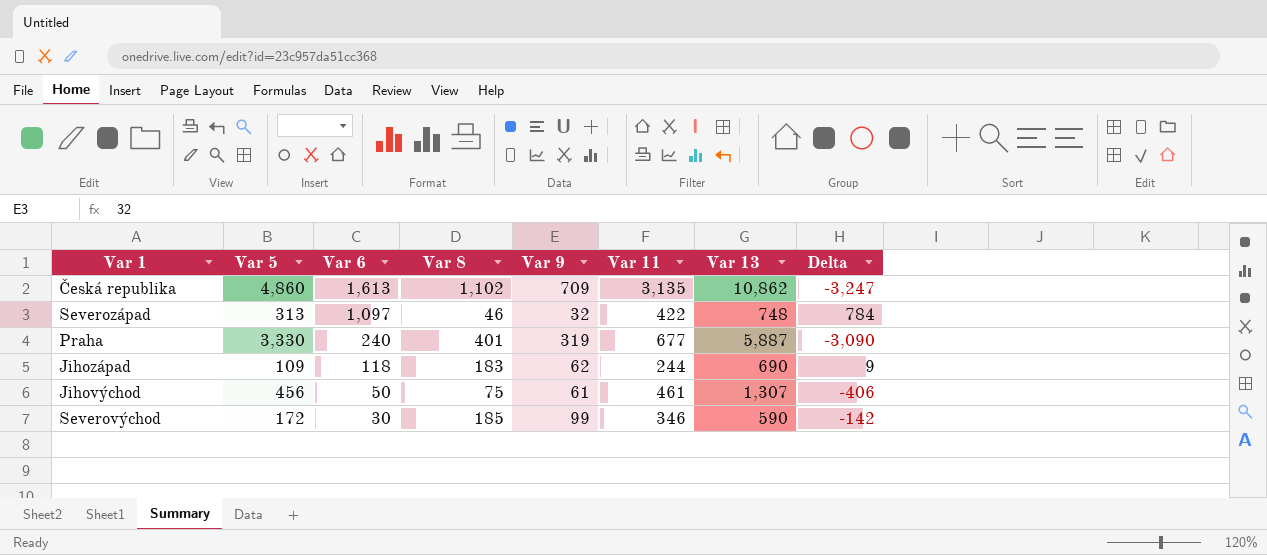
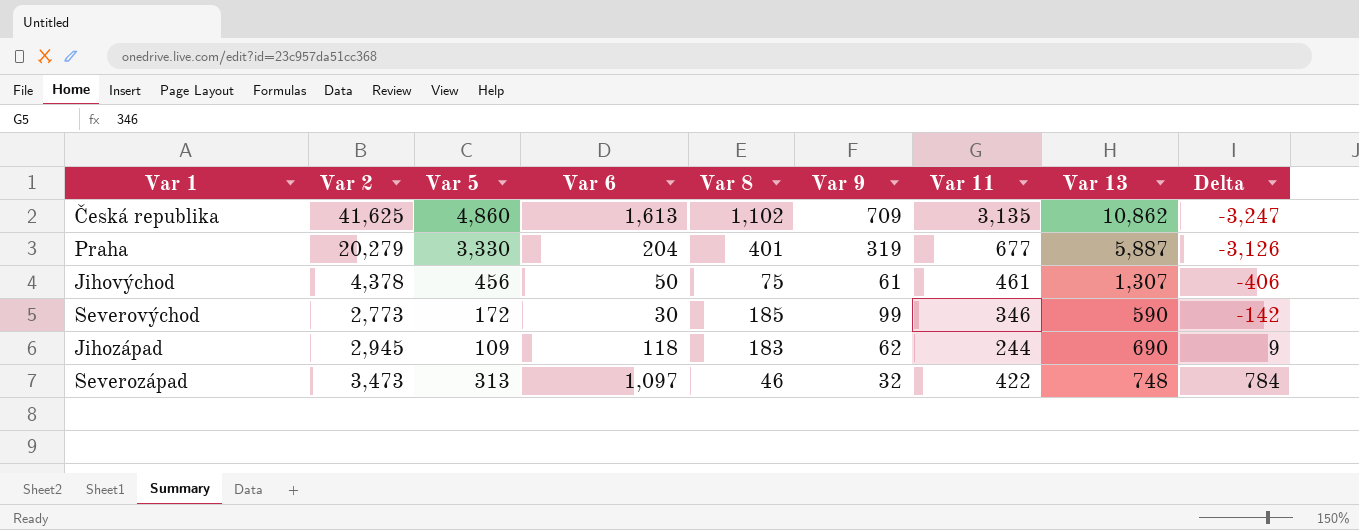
row order: Var 6 descending -> Delta ascending
column Var 2 | position: none -> 2
Praha | Var 6: 240 -> 204
Praha | Delta: -3,090 -> -3,126

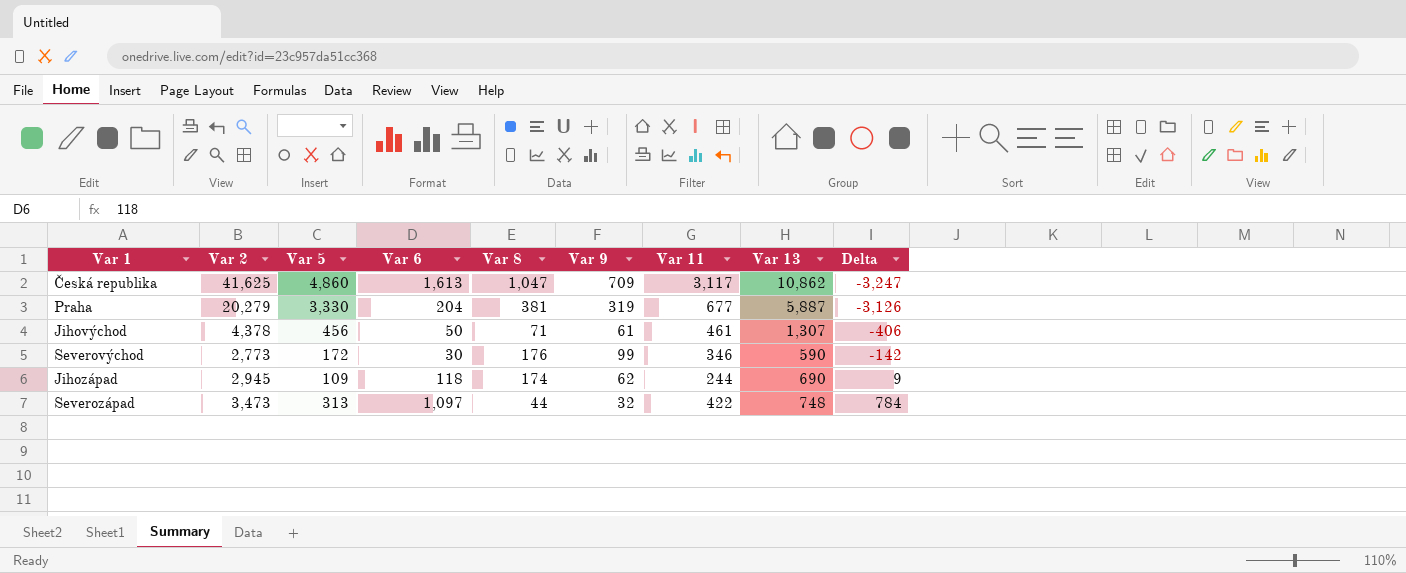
Česká republika | Var 8: 1,102 -> 1,047
Česká republika | Var 11: 3,135 -> 3,117
Praha | Var 8: 401 -> 381
Jihovýchod | Var 8: 75 -> 71
Severovýchod | Var 8: 185 -> 176
Jihozápad | Var 8: 183 -> 174
Severozápad | Var 8: 46 -> 44

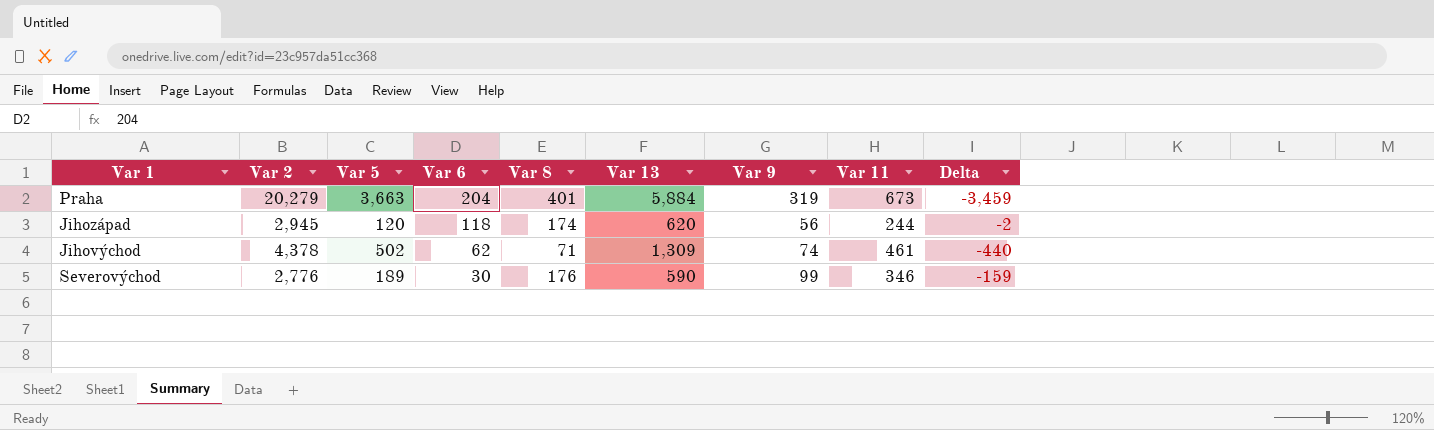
row order: Delta ascending -> Var 6 descending
column Var 13 | position: 8 -> 6
row Česká republika: 41,625 | 4,860 | 1,613 | 1,047 | 709 | 3,117 | 10,862 | -3,247 -> none
row Severozápad: 3,473 | 313 | 1,097 | 44 | 32 | 422 | 748 | 784 -> none
Praha | Var 5: 3,330 -> 3,663
Praha | Var 8: 381 -> 401
Praha | Var 13: 5,887 -> 5,884
Praha | Var 11: 677 -> 673
Praha | Delta: -3,126 -> -3,459
Jihozápad | Var 5: 109 -> 120
Jihozápad | Var 13: 690 -> 620
Jihozápad | Var 9: 62 -> 56
Jihozápad | Delta: 9 -> -2
Jihovýchod | Var 5: 456 -> 502
Jihovýchod | Var 6: 50 -> 62
Jihovýchod | Var 13: 1,307 -> 1,309
Jihovýchod | Var 9: 61 -> 74
Jihovýchod | Delta: -406 -> -440
Severovýchod | Var 2: 2,773 -> 2,776
Severovýchod | Var 5: 172 -> 189
Severovýchod | Delta: -142 -> -159

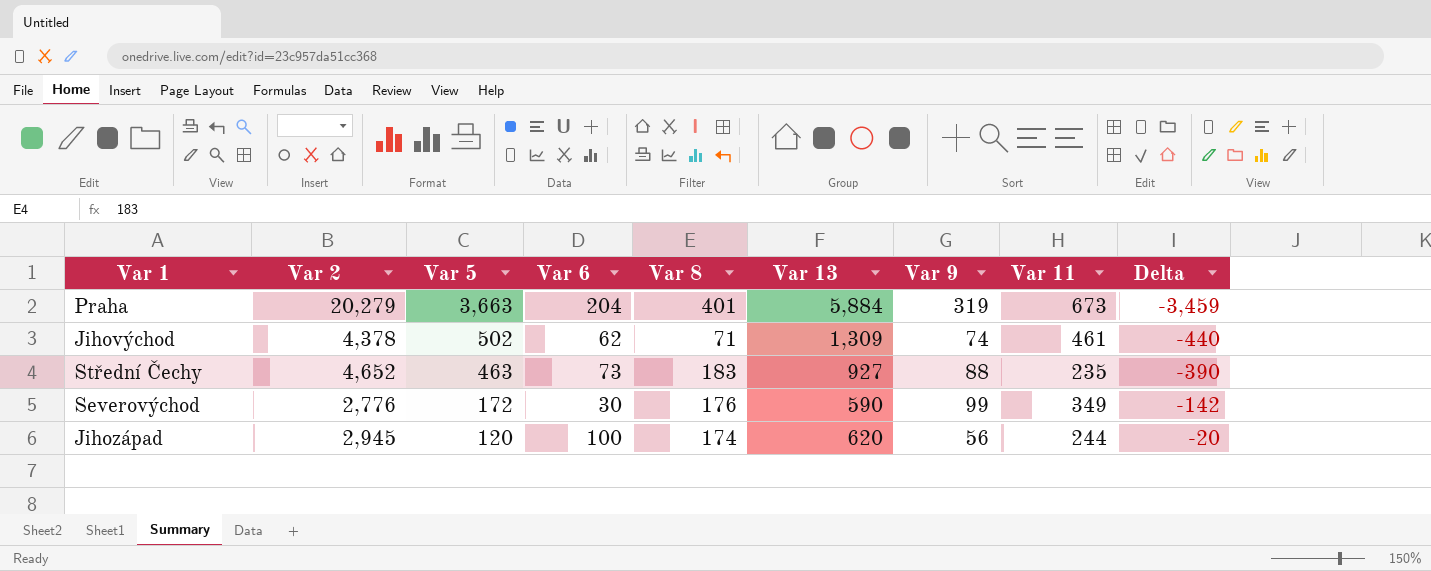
row order: Var 6 descending -> Var 5 descending
row Střední Čechy: none -> 4,652 | 463 | 73 | 183 | 927 | 88 | 235 | -390
Severovýchod | Var 5: 189 -> 172
Severovýchod | Var 11: 346 -> 349
Severovýchod | Delta: -159 -> -142
Jihozápad | Var 6: 118 -> 100
Jihozápad | Delta: -2 -> -20

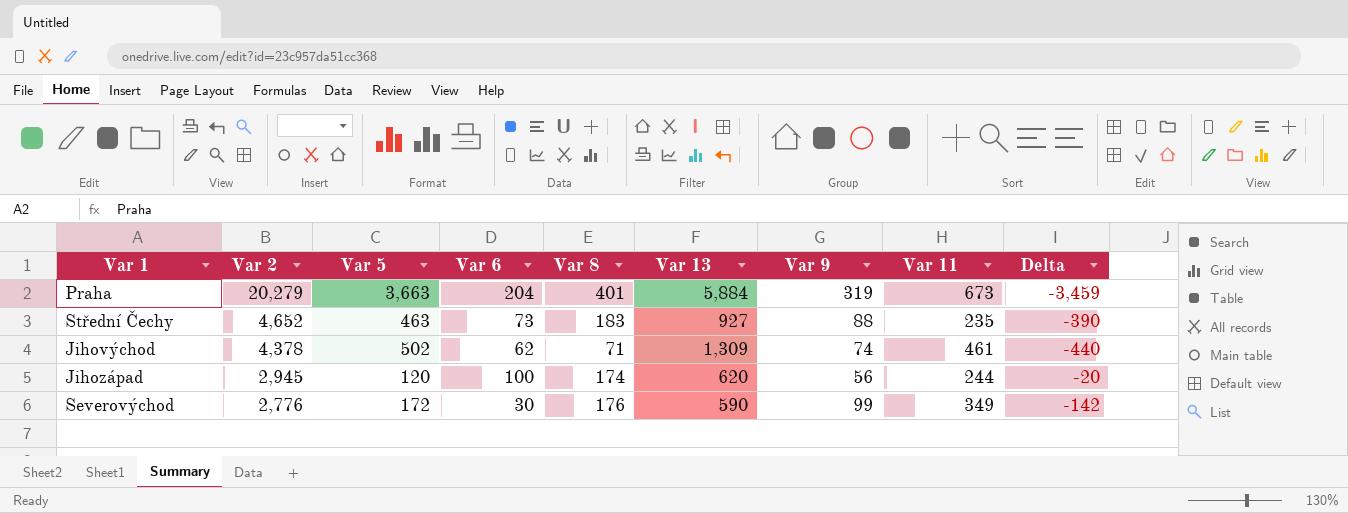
row order: Var 5 descending -> Var 2 descending

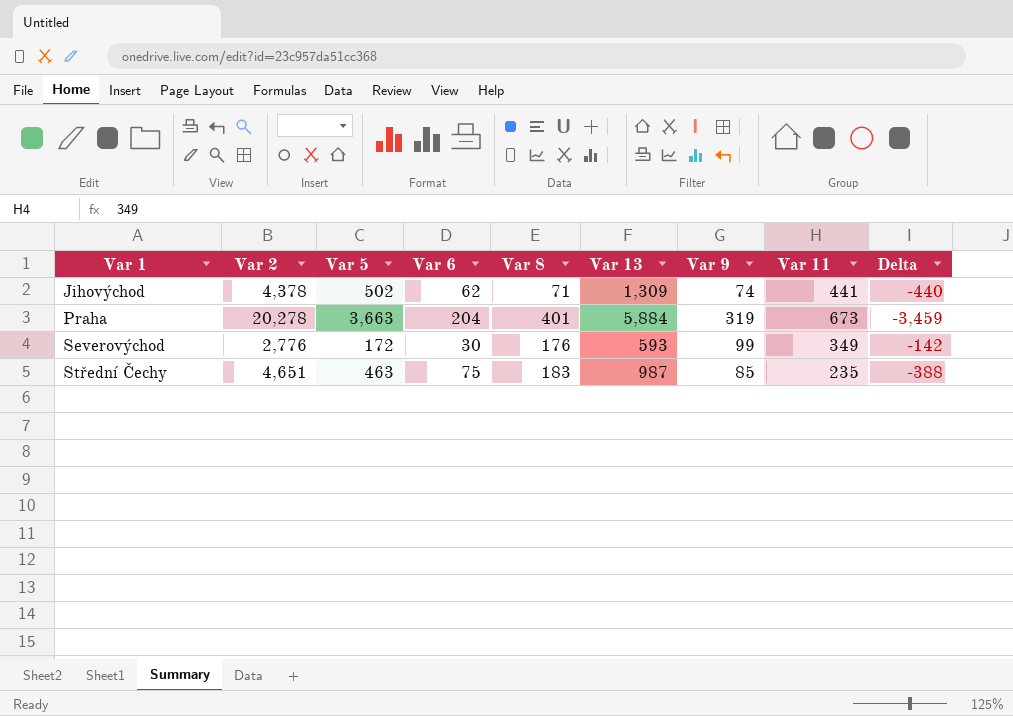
row order: Var 2 descending -> Var 1 ascending
row Jihozápad: 2,945 | 120 | 100 | 174 | 620 | 56 | 244 | -20 -> none
Jihovýchod | Var 11: 461 -> 441
Praha | Var 2: 20,279 -> 20,278
Severovýchod | Var 13: 590 -> 593
Střední Čechy | Var 2: 4,652 -> 4,651
Střední Čechy | Var 6: 73 -> 75
Střední Čechy | Var 13: 927 -> 987
Střední Čechy | Var 9: 88 -> 85
Střední Čechy | Delta: -390 -> -388

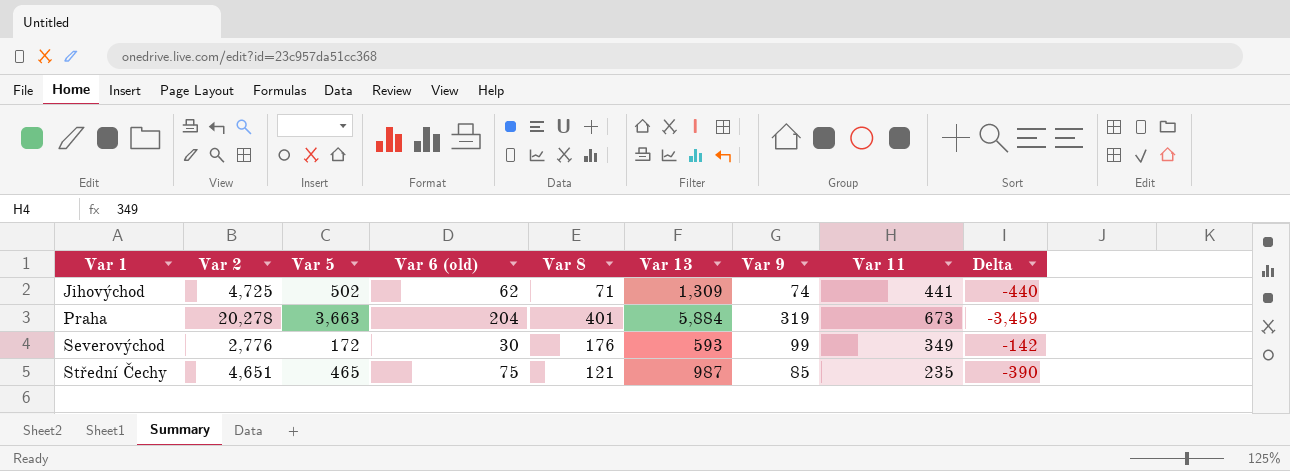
column name: Var 6 -> Var 6 (old)
Jihovýchod | Var 2: 4,378 -> 4,725
Střední Čechy | Var 5: 463 -> 465
Střední Čechy | Var 8: 183 -> 121
Střední Čechy | Delta: -388 -> -390

